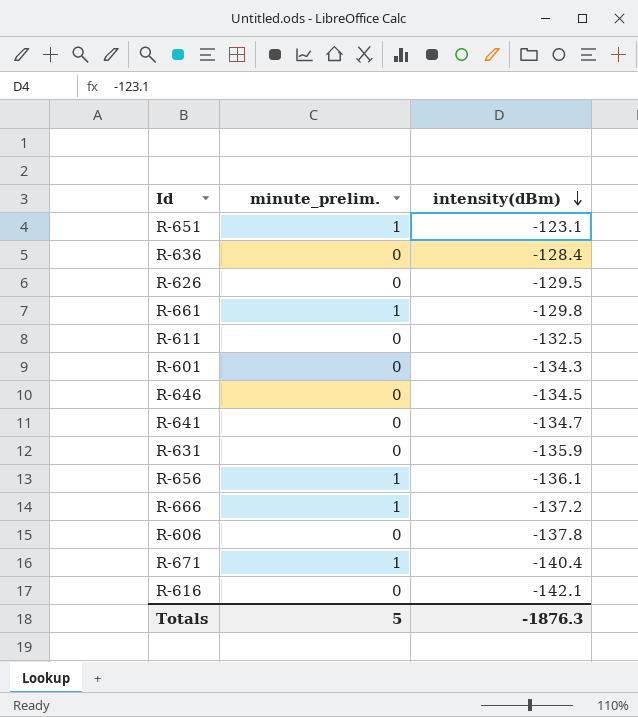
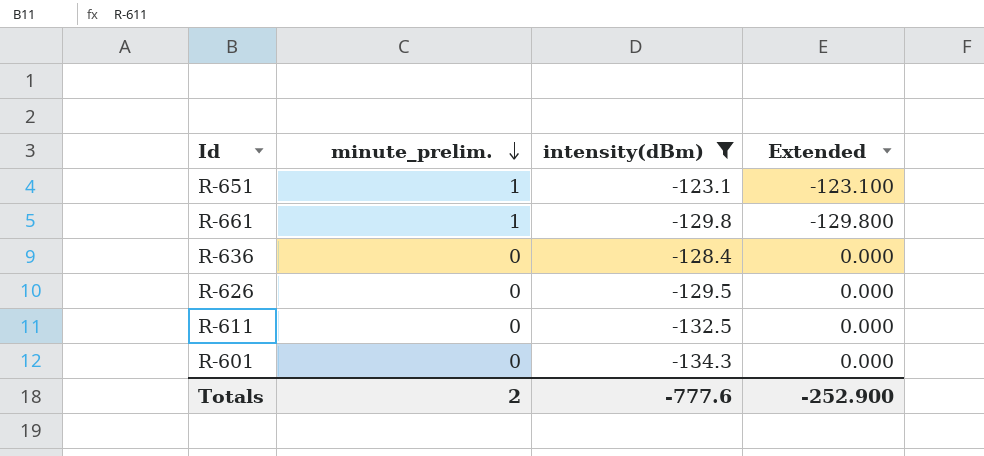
filter: none -> intensity(dBm) >= -134.3
row order: intensity(dBm) descending -> minute_prelim. descending
column Extended | formula: none -> [minute_prelim.] * [intensity(dBm)]
Totals | minute_prelim.: 5 -> 2
Totals | intensity(dBm): -1876.3 -> -777.6

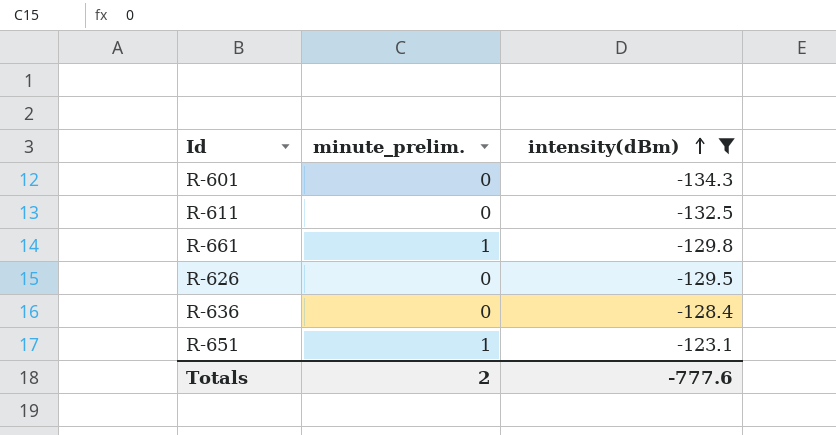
row order: minute_prelim. descending -> intensity(dBm) ascending
column Extended | formula: [minute_prelim.] * [intensity(dBm)] -> none

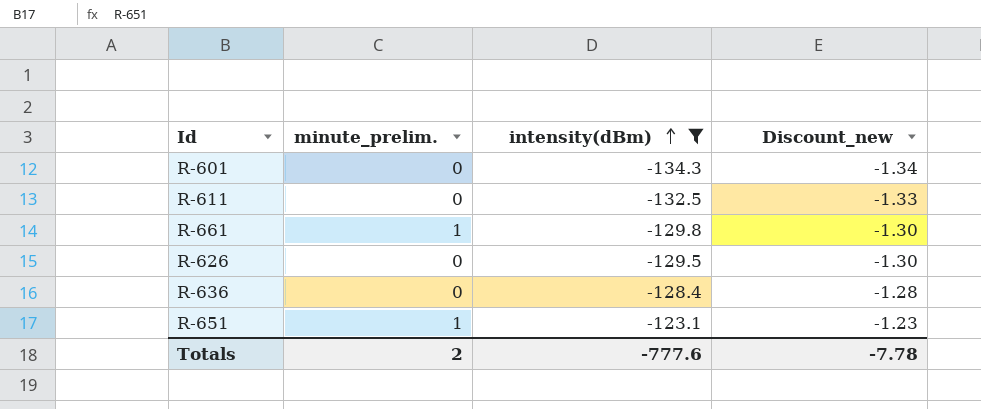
column Discount_new | formula: none -> [intensity(dBm)] * 0.01

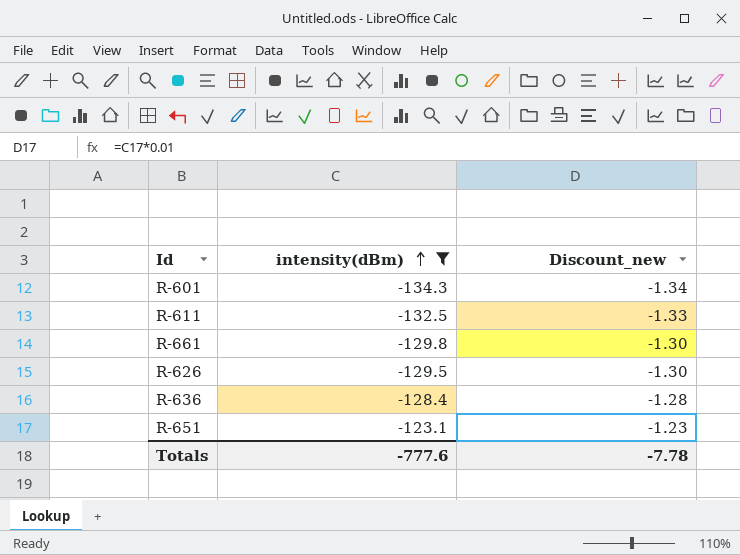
column minute_prelim. | position: 2 -> none

